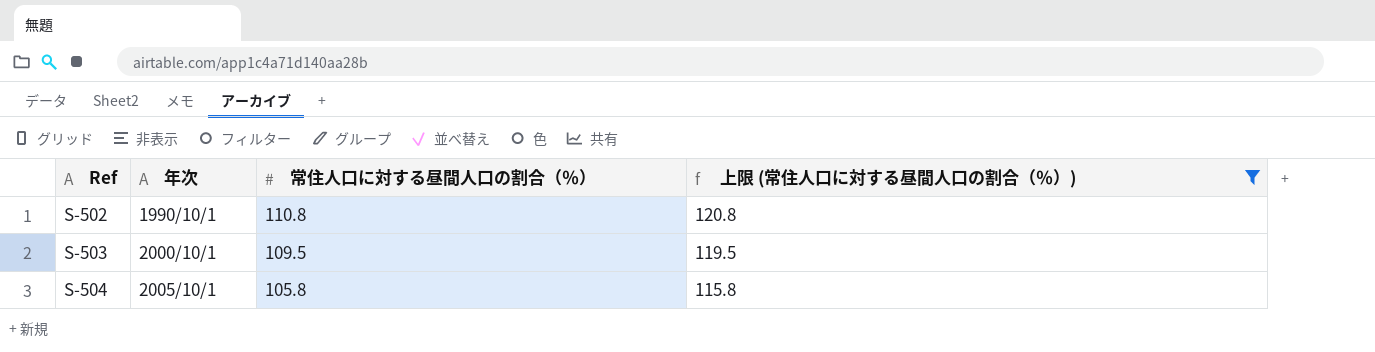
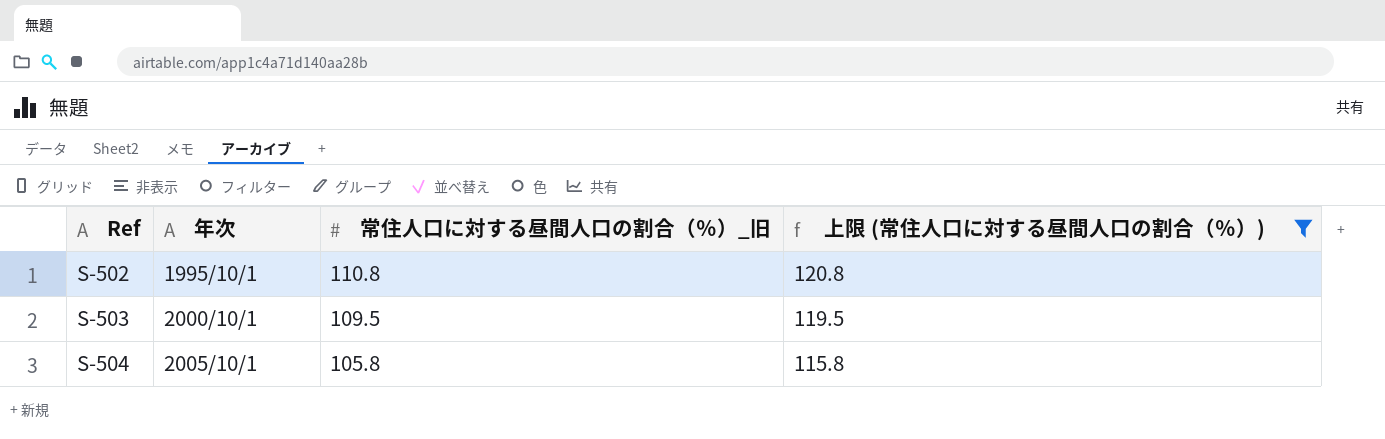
column name: 常住人口に対する昼間人口の割合（％） -> 常住人口に対する昼間人口の割合（％）_旧
S-502 | 年次: 1990/10/1 -> 1995/10/1

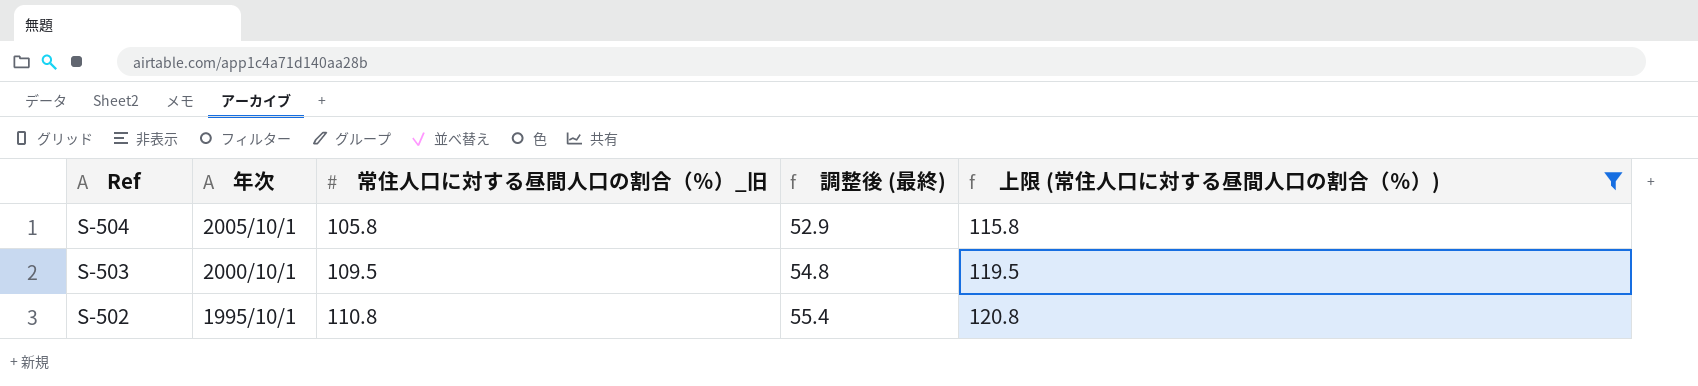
row order: Ref ascending -> Ref descending
column 調整後 (最終) | formula: none -> [常住人口に対する昼間人口の割合（％）_旧] * 0.5

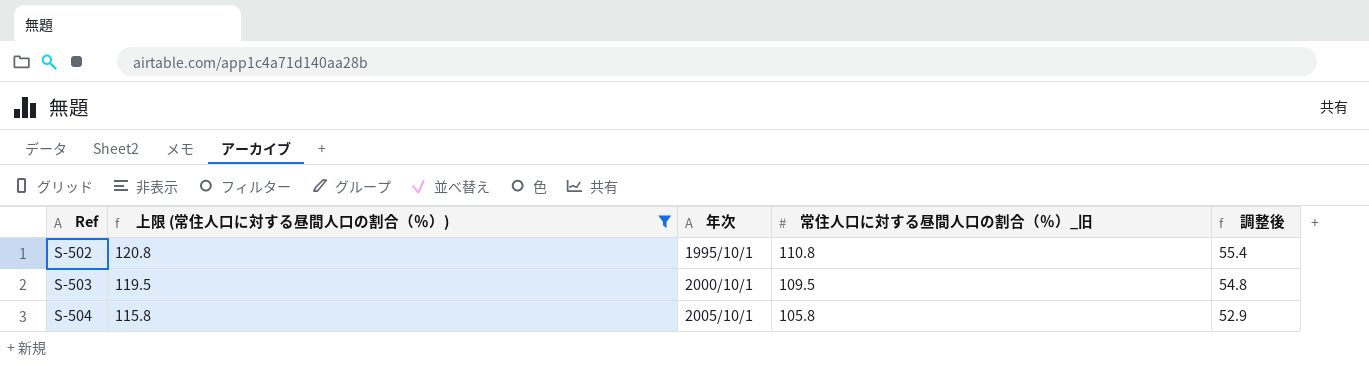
row order: Ref descending -> Ref ascending
column 上限 (常住人口に対する昼間人口の割合（％）) | position: 5 -> 2
column name: 調整後 (最終) -> 調整後

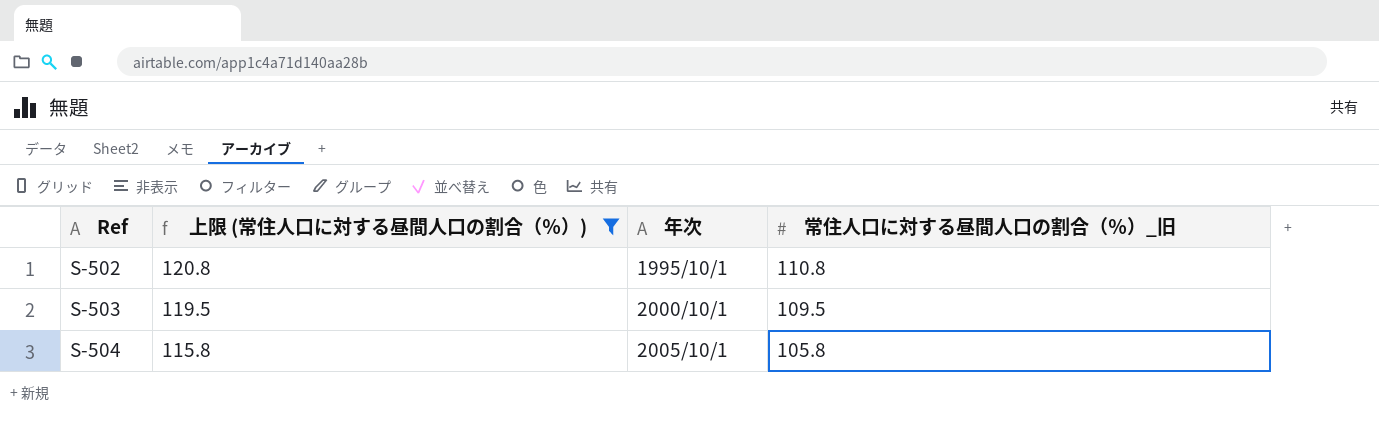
column 調整後 | formula: [常住人口に対する昼間人口の割合（％）_旧] * 0.5 -> none

